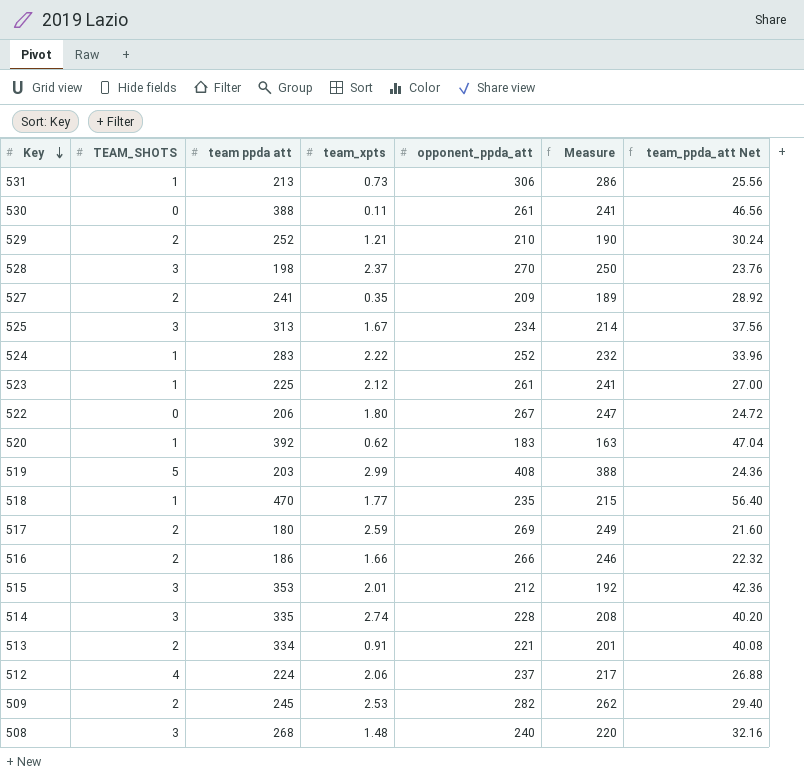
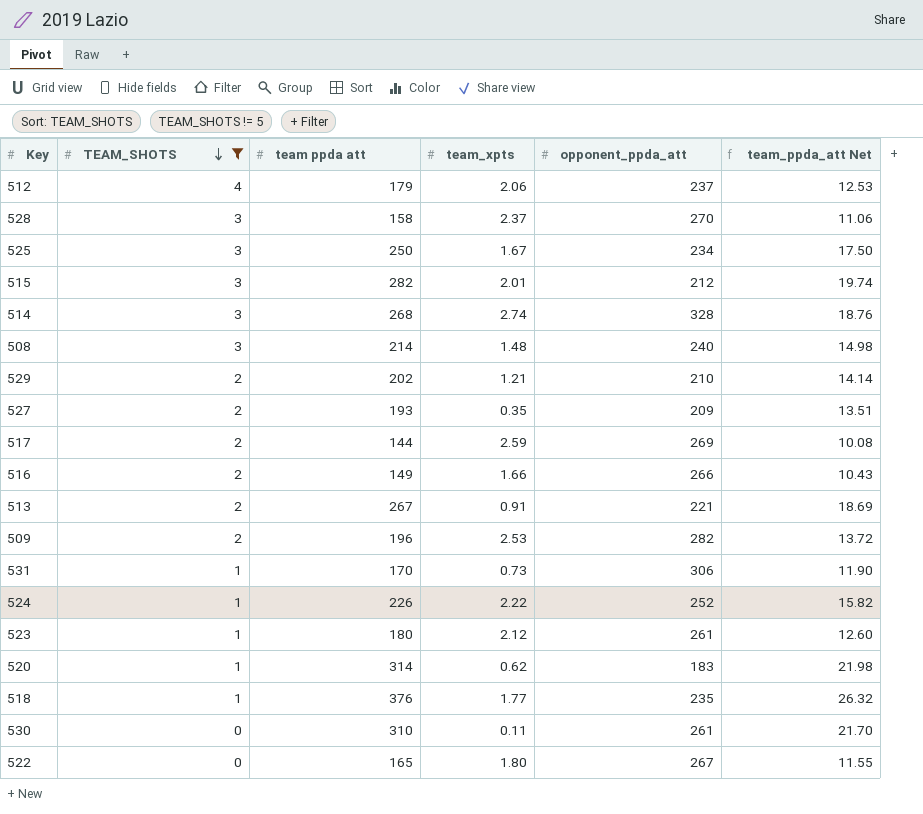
filter: none -> TEAM_SHOTS != 5
row order: Key descending -> TEAM_SHOTS descending
column Measure | formula: [opponent_ppda_att] - 20 -> none
column team_ppda_att Net | formula: [team ppda att] * 0.12 -> [team ppda att] * 0.07
512 | team ppda att: 224 -> 179
528 | team ppda att: 198 -> 158
525 | team ppda att: 313 -> 250
515 | team ppda att: 353 -> 282
514 | team ppda att: 335 -> 268
514 | opponent_ppda_att: 228 -> 328
508 | team ppda att: 268 -> 214
529 | team ppda att: 252 -> 202
527 | team ppda att: 241 -> 193
517 | team ppda att: 180 -> 144
516 | team ppda att: 186 -> 149
513 | team ppda att: 334 -> 267
509 | team ppda att: 245 -> 196
531 | team ppda att: 213 -> 170
524 | team ppda att: 283 -> 226
523 | team ppda att: 225 -> 180
520 | team ppda att: 392 -> 314
518 | team ppda att: 470 -> 376
530 | team ppda att: 388 -> 310
522 | team ppda att: 206 -> 165

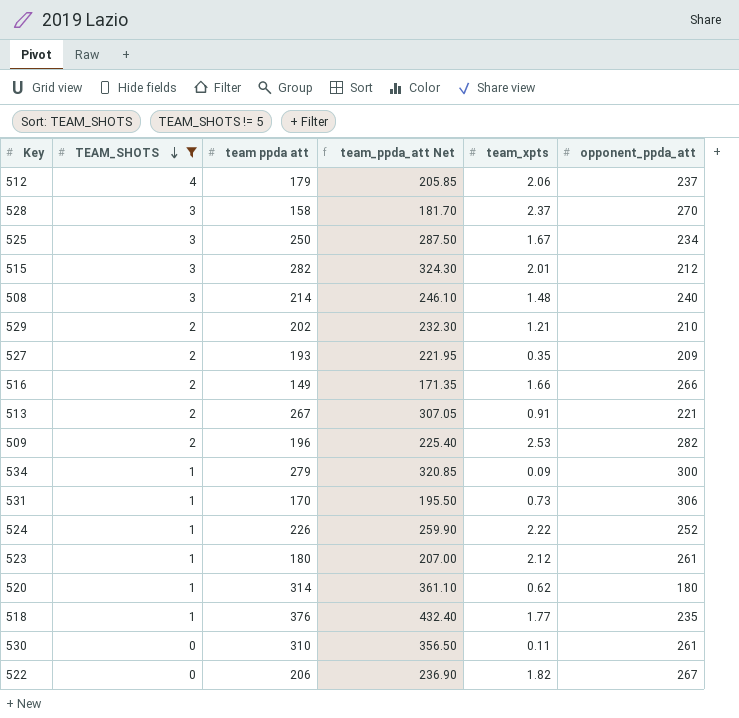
column team_ppda_att Net | formula: [team ppda att] * 0.07 -> [team ppda att] * 1.15
column team_ppda_att Net | position: 6 -> 4
row 514: 3 | 268 | 2.74 | 328 | 18.76 -> none
row 517: 2 | 144 | 2.59 | 269 | 10.08 -> none
row 534: none -> 1 | 279 | 320.85 | 0.09 | 300
520 | opponent_ppda_att: 183 -> 180
522 | team ppda att: 165 -> 206
522 | team_xpts: 1.80 -> 1.82

